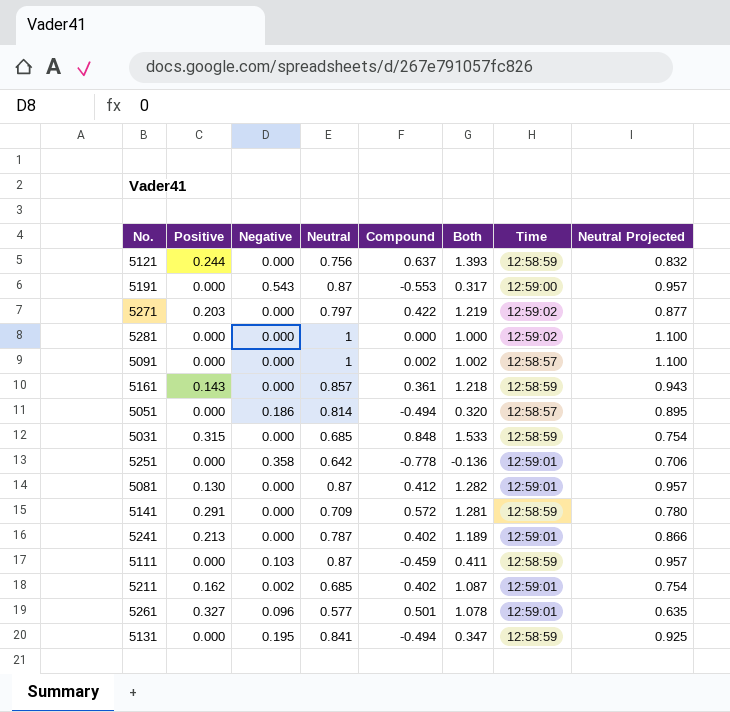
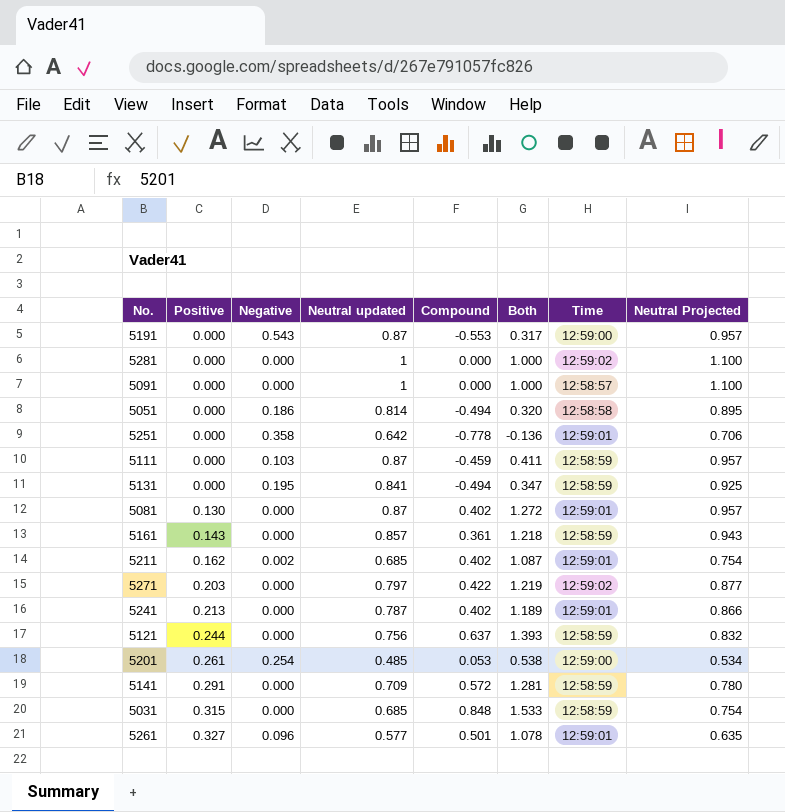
row order: none -> Positive ascending
column name: Neutral -> Neutral updated
5091 | Compound: 0.002 -> 0.000
5091 | Both: 1.002 -> 1.000
5051 | Time: 12:58:57 -> 12:58:58
5081 | Compound: 0.412 -> 0.402
5081 | Both: 1.282 -> 1.272
row 5201: none -> 0.261 | 0.254 | 0.485 | 0.053 | 0.538 | 12:59:00 | 0.534

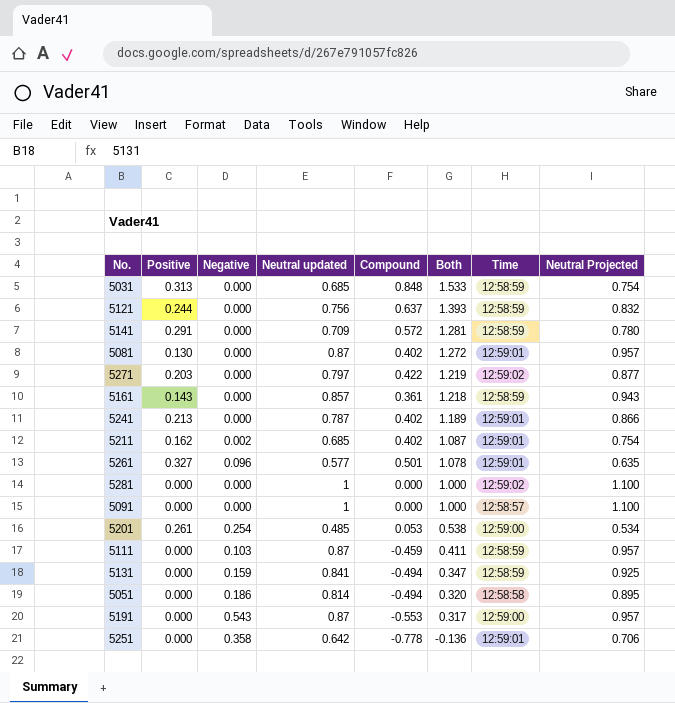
row order: Positive ascending -> Both descending
5031 | Positive: 0.315 -> 0.313
5131 | Negative: 0.195 -> 0.159

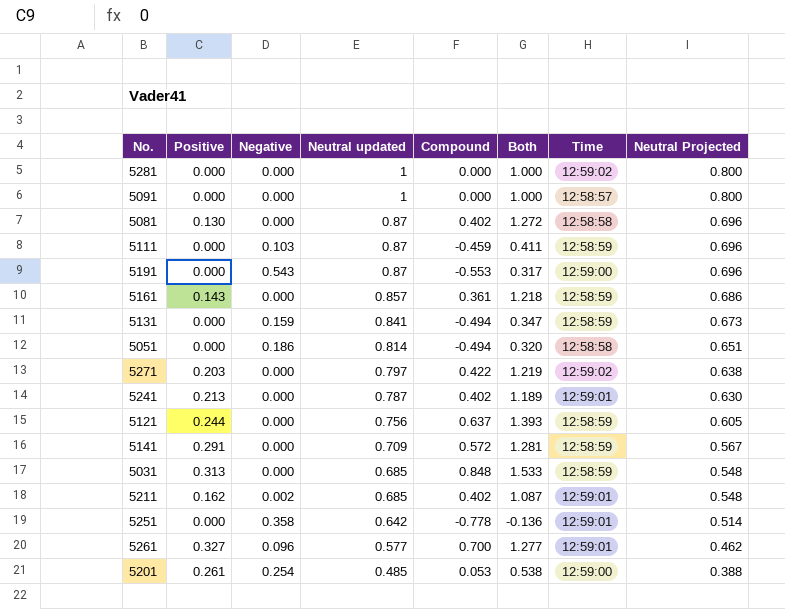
row order: Both descending -> Neutral updated descending
column Neutral Projected | formula: [Neutral updated] * 1.1 -> [Neutral updated] * 0.8
5081 | Time: 12:59:01 -> 12:58:58
5261 | Compound: 0.501 -> 0.700
5261 | Both: 1.078 -> 1.277

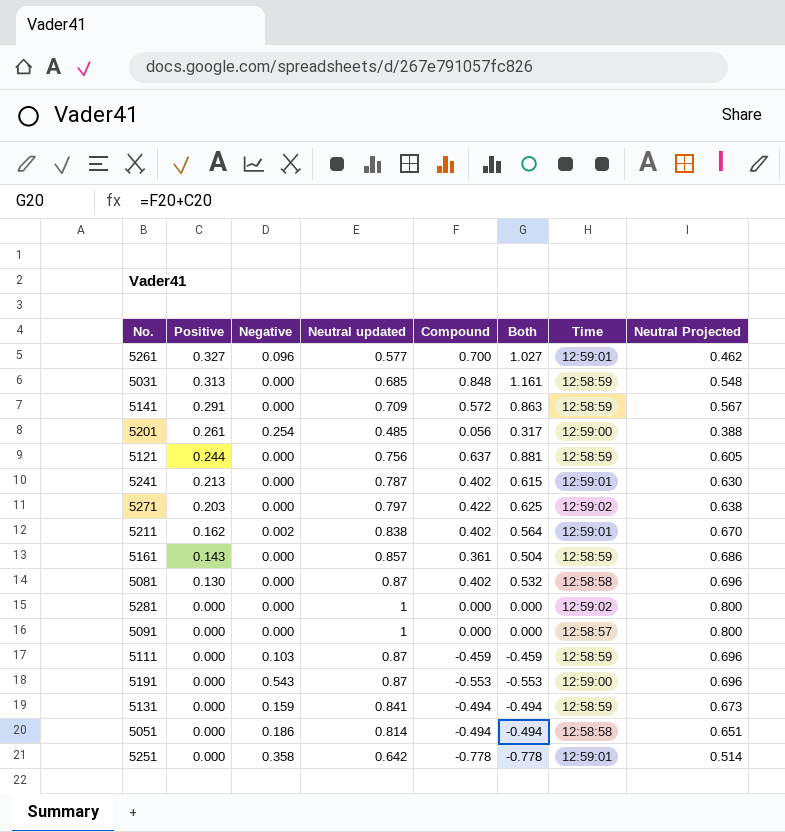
row order: Neutral updated descending -> Positive descending
column Both | formula: [Neutral updated] + [Compound] -> [Positive] + [Compound]
5201 | Compound: 0.053 -> 0.056
5211 | Neutral updated: 0.685 -> 0.838
5211 | Neutral Projected: 0.548 -> 0.670

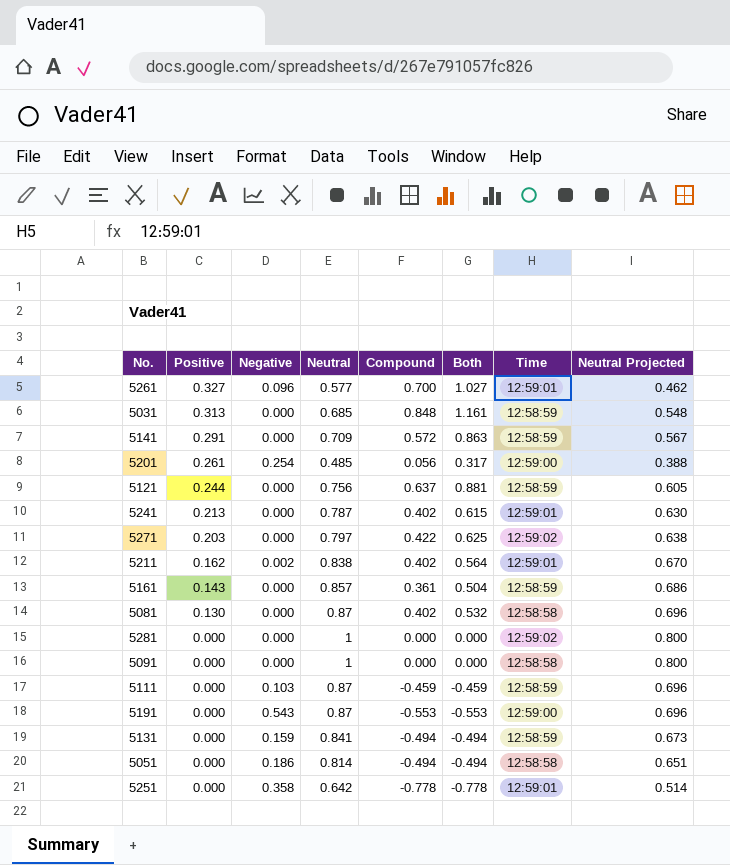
column name: Neutral updated -> Neutral
5091 | Time: 12:58:57 -> 12:58:58

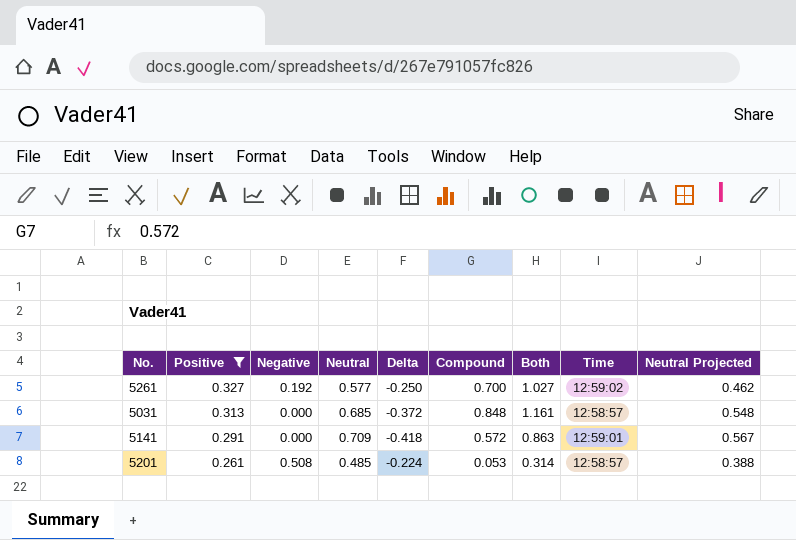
filter: none -> Positive >= 0.261
column Delta | formula: none -> [Positive] - [Neutral]
5261 | Negative: 0.096 -> 0.192
5261 | Time: 12:59:01 -> 12:59:02
5031 | Time: 12:58:59 -> 12:58:57
5141 | Time: 12:58:59 -> 12:59:01
5201 | Negative: 0.254 -> 0.508
5201 | Compound: 0.056 -> 0.053
5201 | Both: 0.317 -> 0.314
5201 | Time: 12:59:00 -> 12:58:57

